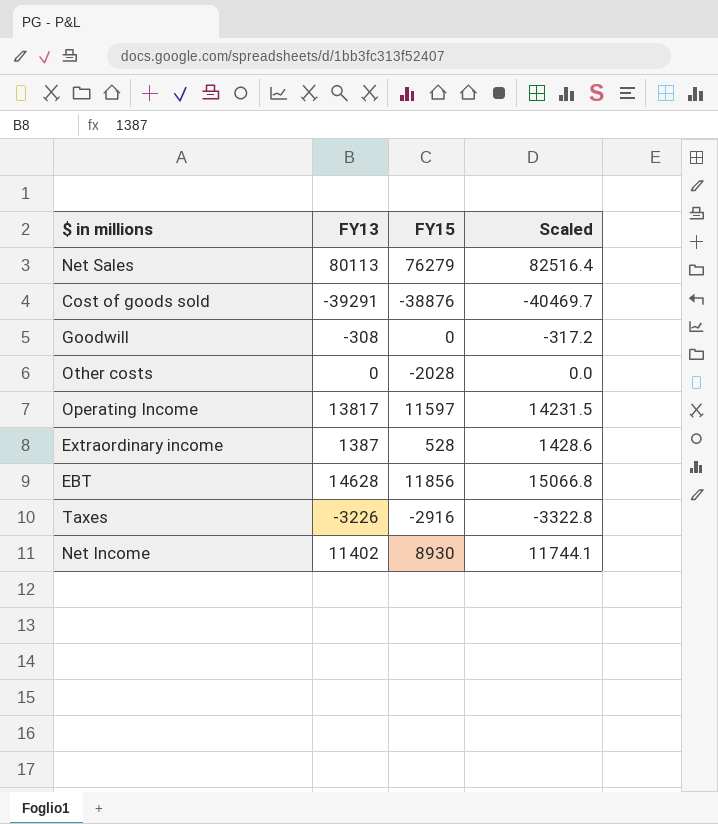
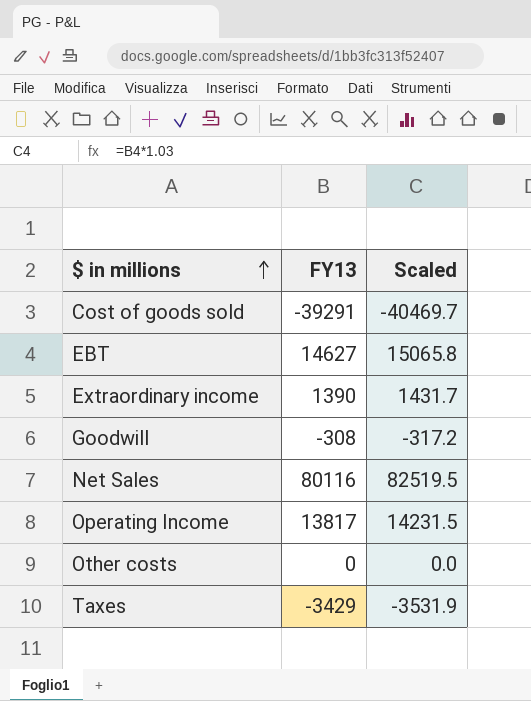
row order: none -> $ in millions ascending
column FY15 | position: 3 -> none
row Net Income: 11402 | 8930 | 11744.1 -> none
EBT | FY13: 14628 -> 14627
EBT | Scaled: 15066.8 -> 15065.8
Extraordinary income | FY13: 1387 -> 1390
Extraordinary income | Scaled: 1428.6 -> 1431.7
Net Sales | FY13: 80113 -> 80116
Net Sales | Scaled: 82516.4 -> 82519.5
Taxes | FY13: -3226 -> -3429
Taxes | Scaled: -3322.8 -> -3531.9

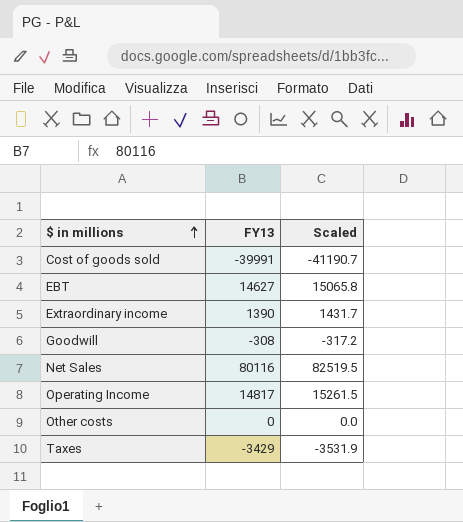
Cost of goods sold | FY13: -39291 -> -39991
Cost of goods sold | Scaled: -40469.7 -> -41190.7
Operating Income | FY13: 13817 -> 14817
Operating Income | Scaled: 14231.5 -> 15261.5

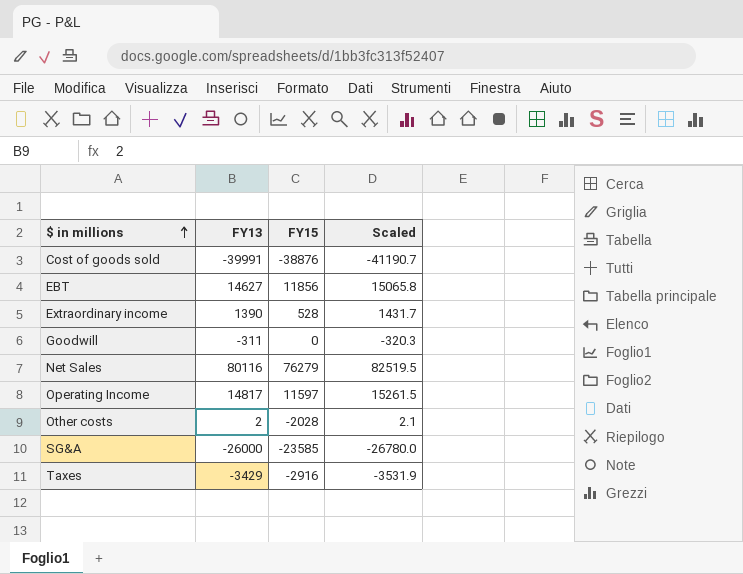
column FY15 | position: none -> 3
Goodwill | FY13: -308 -> -311
Goodwill | Scaled: -317.2 -> -320.3
Other costs | FY13: 0 -> 2
Other costs | Scaled: 0.0 -> 2.1
row SG&A: none -> -26000 | -23585 | -26780.0

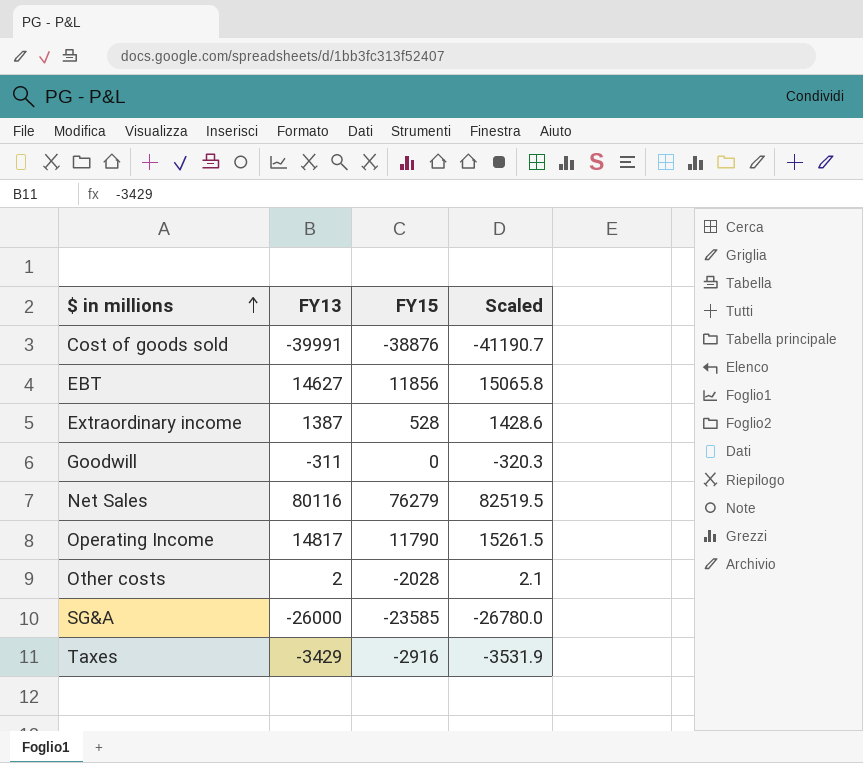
Extraordinary income | FY13: 1390 -> 1387
Extraordinary income | Scaled: 1431.7 -> 1428.6
Operating Income | FY15: 11597 -> 11790

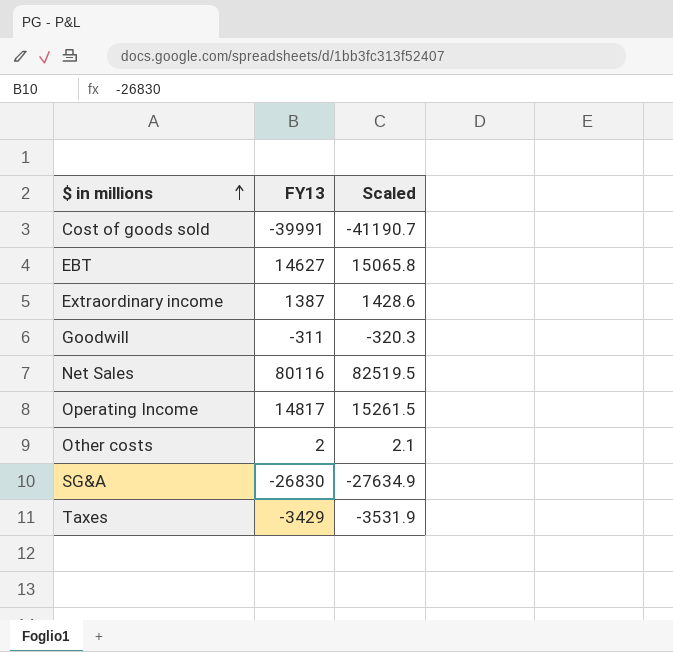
column FY15 | position: 3 -> none
SG&A | FY13: -26000 -> -26830
SG&A | Scaled: -26780.0 -> -27634.9

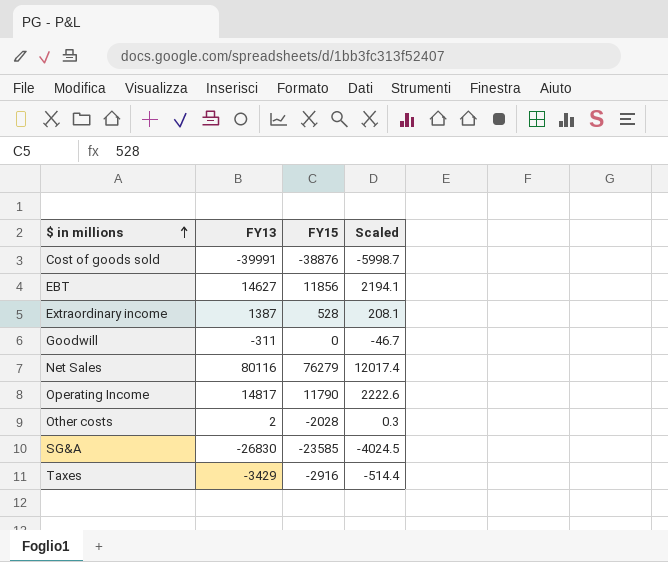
column FY15 | position: none -> 3
column Scaled | formula: [FY13] * 1.03 -> [FY13] * 0.15

